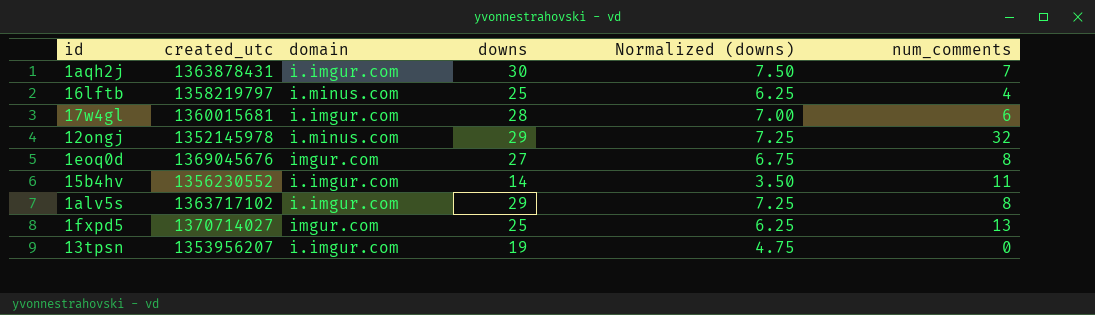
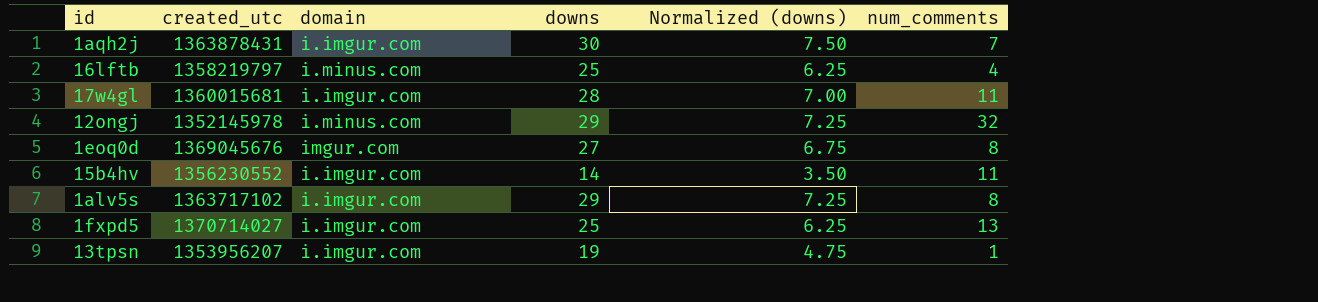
17w4gl | num_comments: 6 -> 11
1fxpd5 | domain: imgur.com -> i.imgur.com
13tpsn | num_comments: 0 -> 1

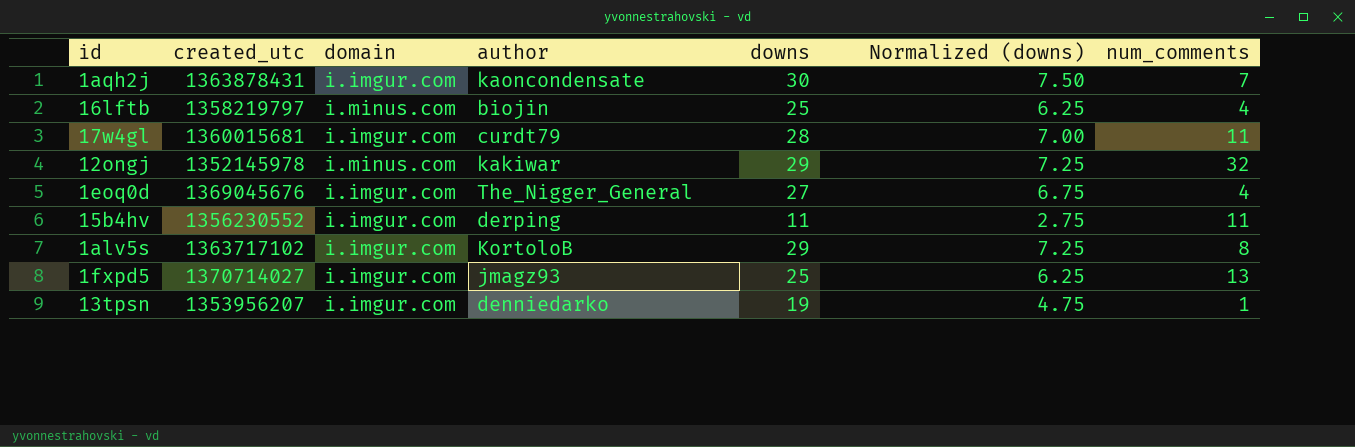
column author | position: none -> 4
1eoq0d | domain: imgur.com -> i.imgur.com
1eoq0d | num_comments: 8 -> 4
15b4hv | downs: 14 -> 11
15b4hv | Normalized (downs): 3.50 -> 2.75

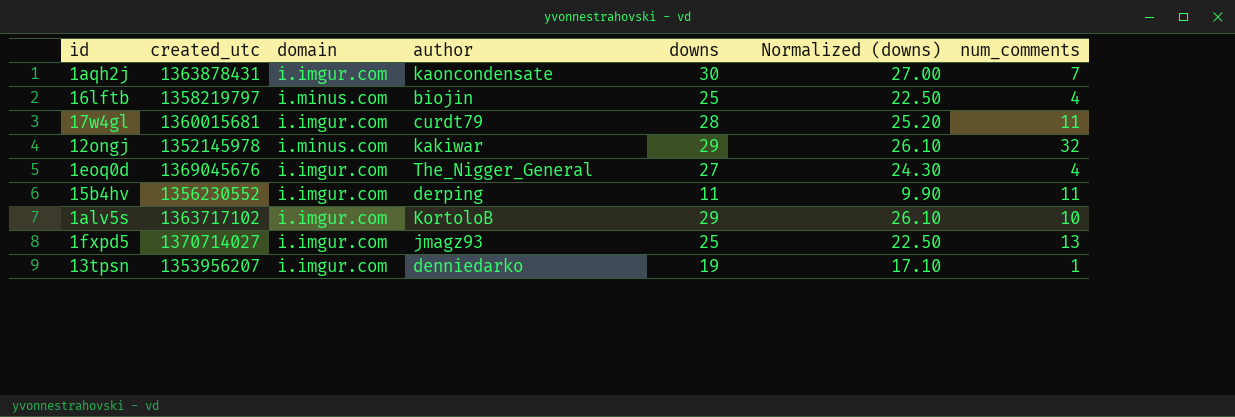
column Normalized (downs) | formula: [downs] * 0.25 -> [downs] * 0.9
1alv5s | num_comments: 8 -> 10

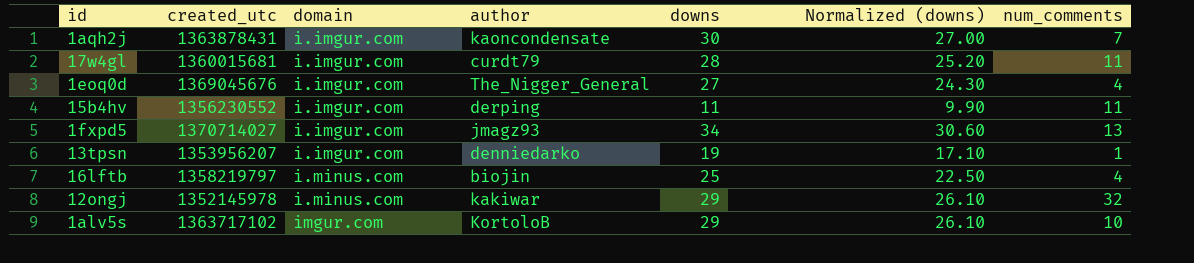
row order: none -> domain ascending
1fxpd5 | downs: 25 -> 34
1fxpd5 | Normalized (downs): 22.50 -> 30.60
1alv5s | domain: i.imgur.com -> imgur.com

